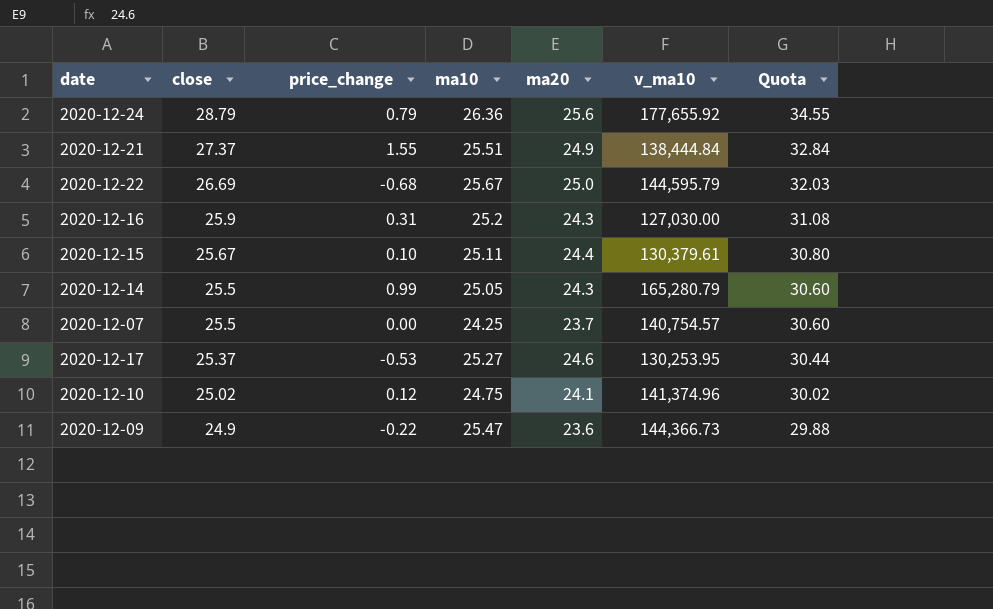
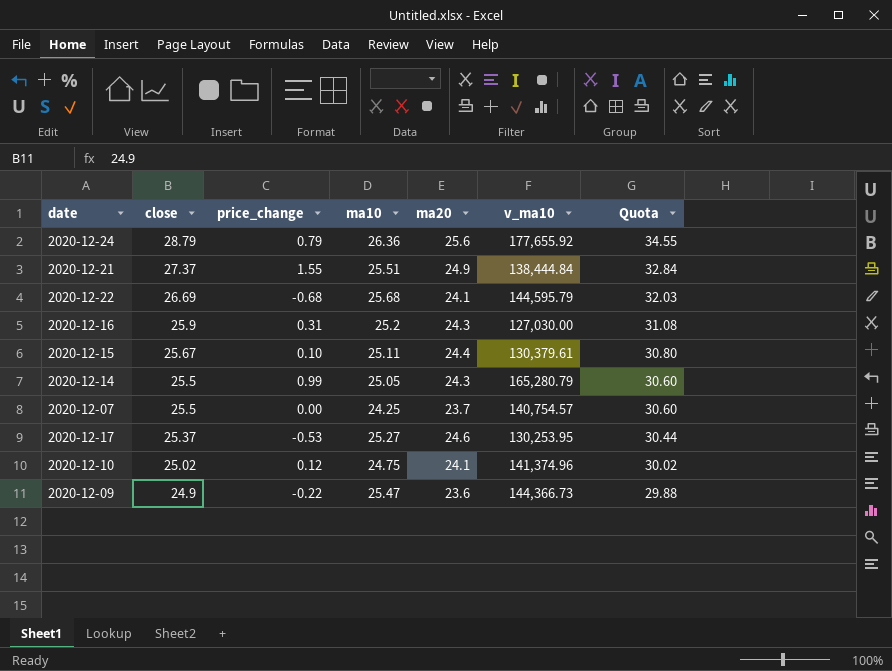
2020-12-22 | ma10: 25.67 -> 25.68
2020-12-22 | ma20: 25.0 -> 24.1

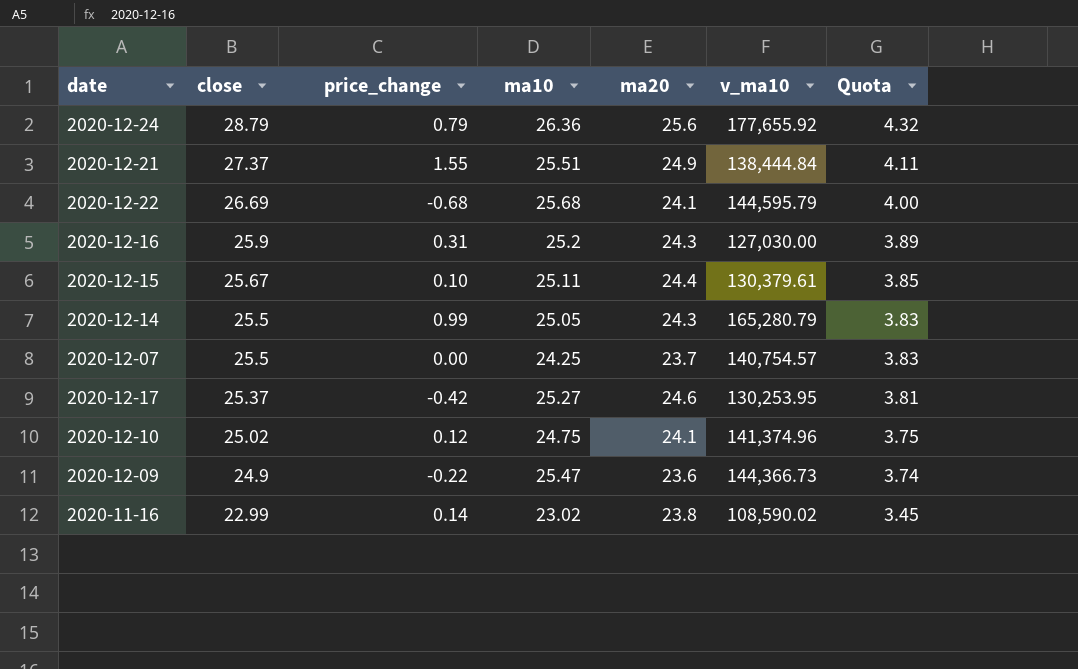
column Quota | formula: [close] * 1.2 -> [close] * 0.15
2020-12-17 | price_change: -0.53 -> -0.42
row 2020-11-16: none -> 22.99 | 0.14 | 23.02 | 23.8 | 108,590.02 | 3.45

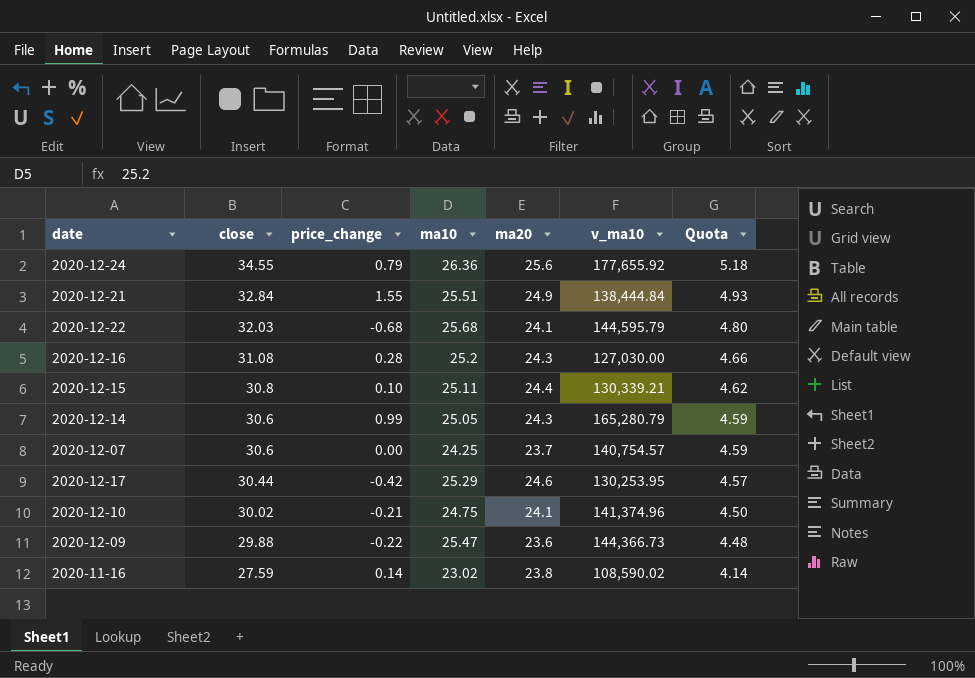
2020-12-24 | close: 28.79 -> 34.55
2020-12-24 | Quota: 4.32 -> 5.18
2020-12-21 | close: 27.37 -> 32.84
2020-12-21 | Quota: 4.11 -> 4.93
2020-12-22 | close: 26.69 -> 32.03
2020-12-22 | Quota: 4.00 -> 4.80
2020-12-16 | close: 25.9 -> 31.08
2020-12-16 | price_change: 0.31 -> 0.28
2020-12-16 | Quota: 3.89 -> 4.66
2020-12-15 | close: 25.67 -> 30.8
2020-12-15 | v_ma10: 130,379.61 -> 130,339.21
2020-12-15 | Quota: 3.85 -> 4.62
2020-12-14 | close: 25.5 -> 30.6
2020-12-14 | Quota: 3.83 -> 4.59
2020-12-07 | close: 25.5 -> 30.6
2020-12-07 | Quota: 3.83 -> 4.59
2020-12-17 | close: 25.37 -> 30.44
2020-12-17 | ma10: 25.27 -> 25.29
2020-12-17 | Quota: 3.81 -> 4.57
2020-12-10 | close: 25.02 -> 30.02
2020-12-10 | price_change: 0.12 -> -0.21
2020-12-10 | Quota: 3.75 -> 4.50
2020-12-09 | close: 24.9 -> 29.88
2020-12-09 | Quota: 3.74 -> 4.48
2020-11-16 | close: 22.99 -> 27.59
2020-11-16 | Quota: 3.45 -> 4.14

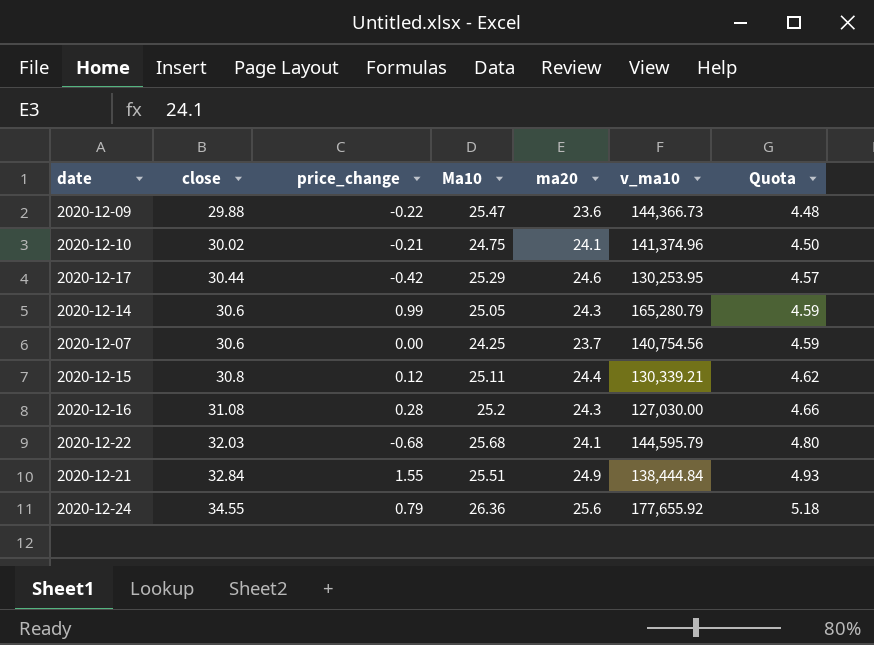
row order: close descending -> close ascending
column name: ma10 -> Ma10
row 2020-11-16: 27.59 | 0.14 | 23.02 | 23.8 | 108,590.02 | 4.14 -> none
2020-12-07 | v_ma10: 140,754.57 -> 140,754.56
2020-12-15 | price_change: 0.10 -> 0.12

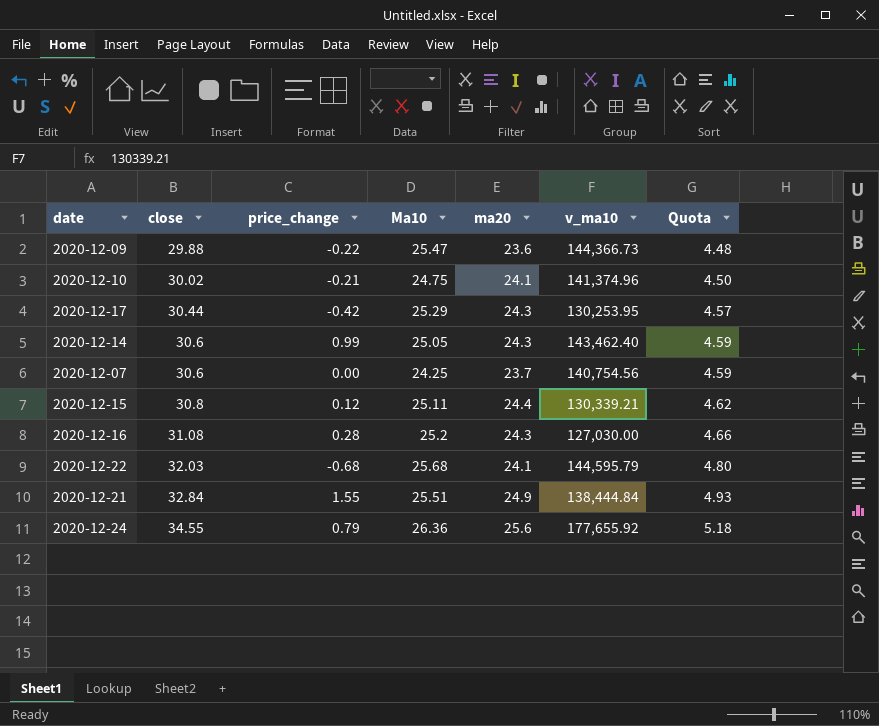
2020-12-17 | ma20: 24.6 -> 24.3
2020-12-14 | v_ma10: 165,280.79 -> 143,462.40

